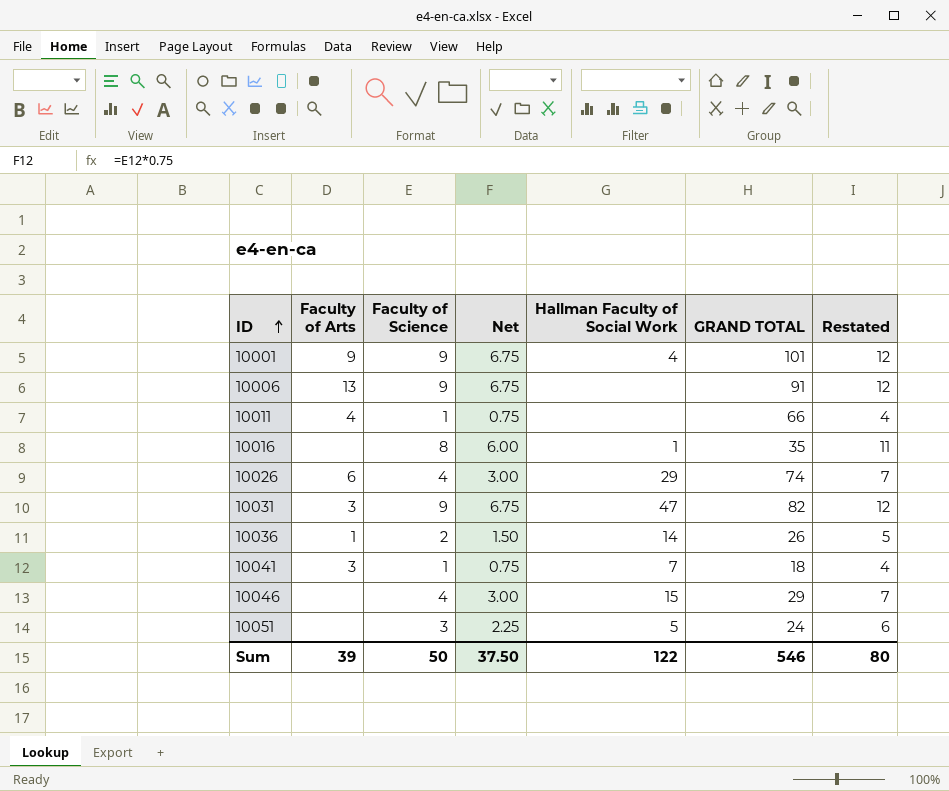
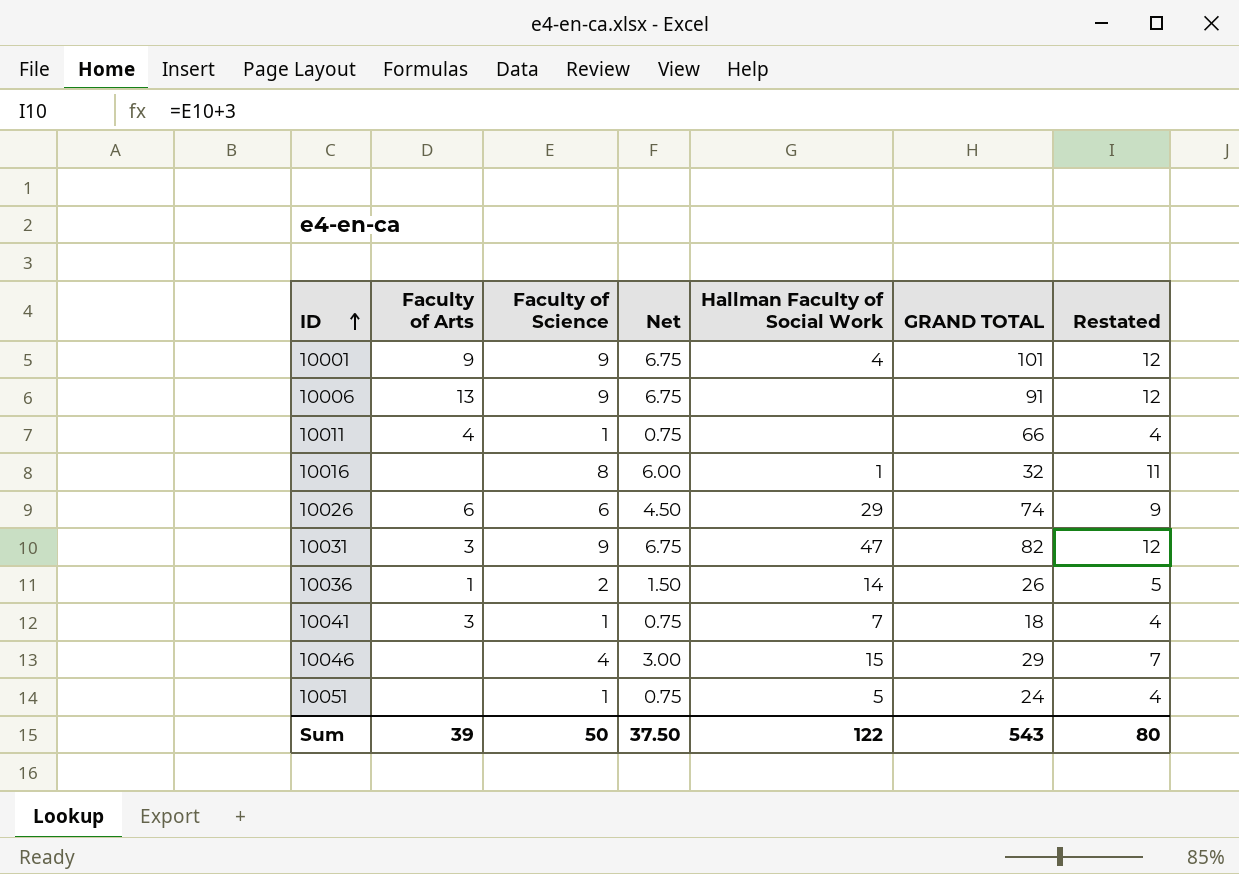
10016 | GRAND TOTAL: 35 -> 32
10026 | Faculty of Science: 4 -> 6
10026 | Net: 3.00 -> 4.50
10026 | Restated: 7 -> 9
10051 | Faculty of Science: 3 -> 1
10051 | Net: 2.25 -> 0.75
10051 | Restated: 6 -> 4
Sum | GRAND TOTAL: 546 -> 543

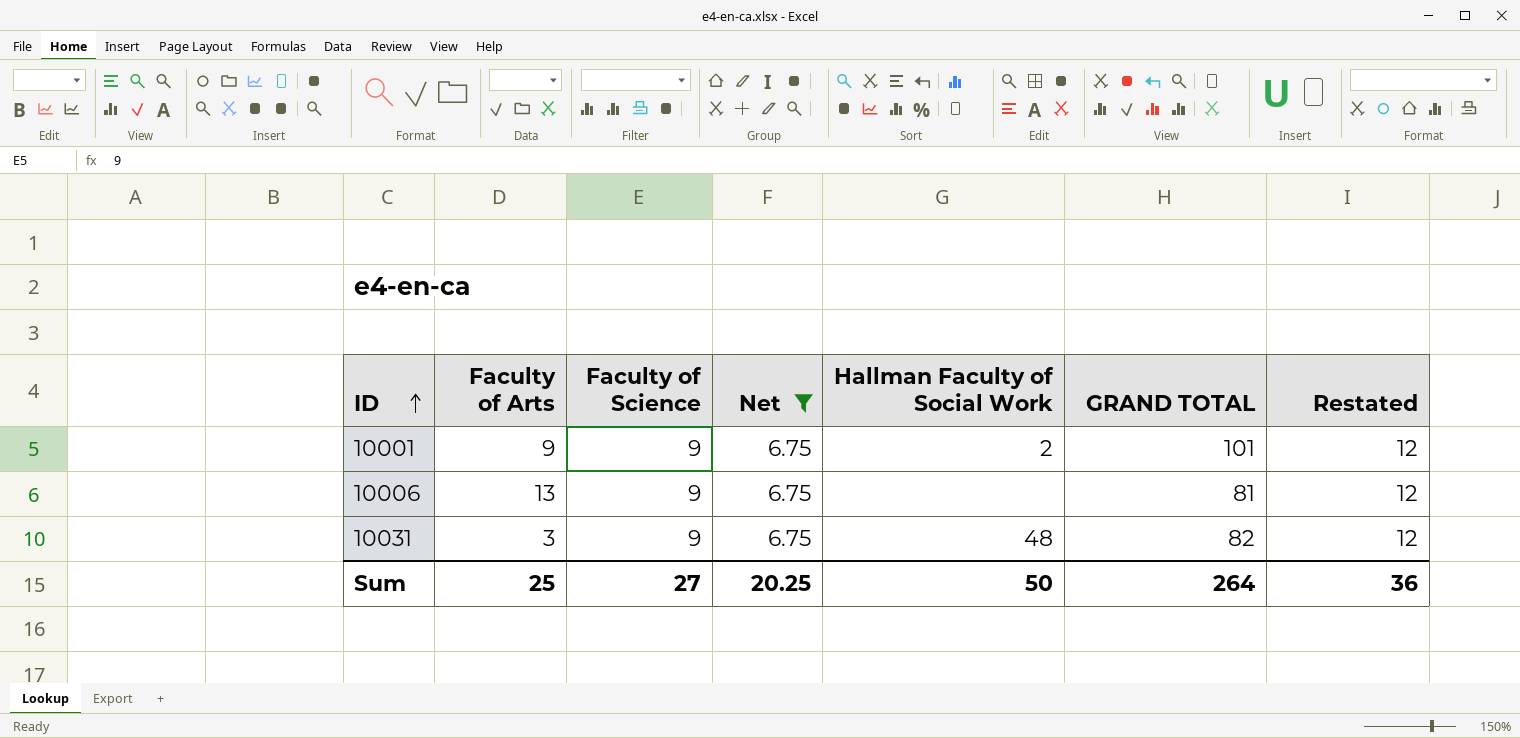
filter: none -> Net = 6.75
10001 | Hallman Faculty of Social Work: 4 -> 2
10006 | GRAND TOTAL: 91 -> 81
10031 | Hallman Faculty of Social Work: 47 -> 48
Sum | Faculty of Arts: 39 -> 25
Sum | Faculty of Science: 50 -> 27
Sum | Net: 37.50 -> 20.25
Sum | Hallman Faculty of Social Work: 122 -> 50
Sum | GRAND TOTAL: 543 -> 264
Sum | Restated: 80 -> 36

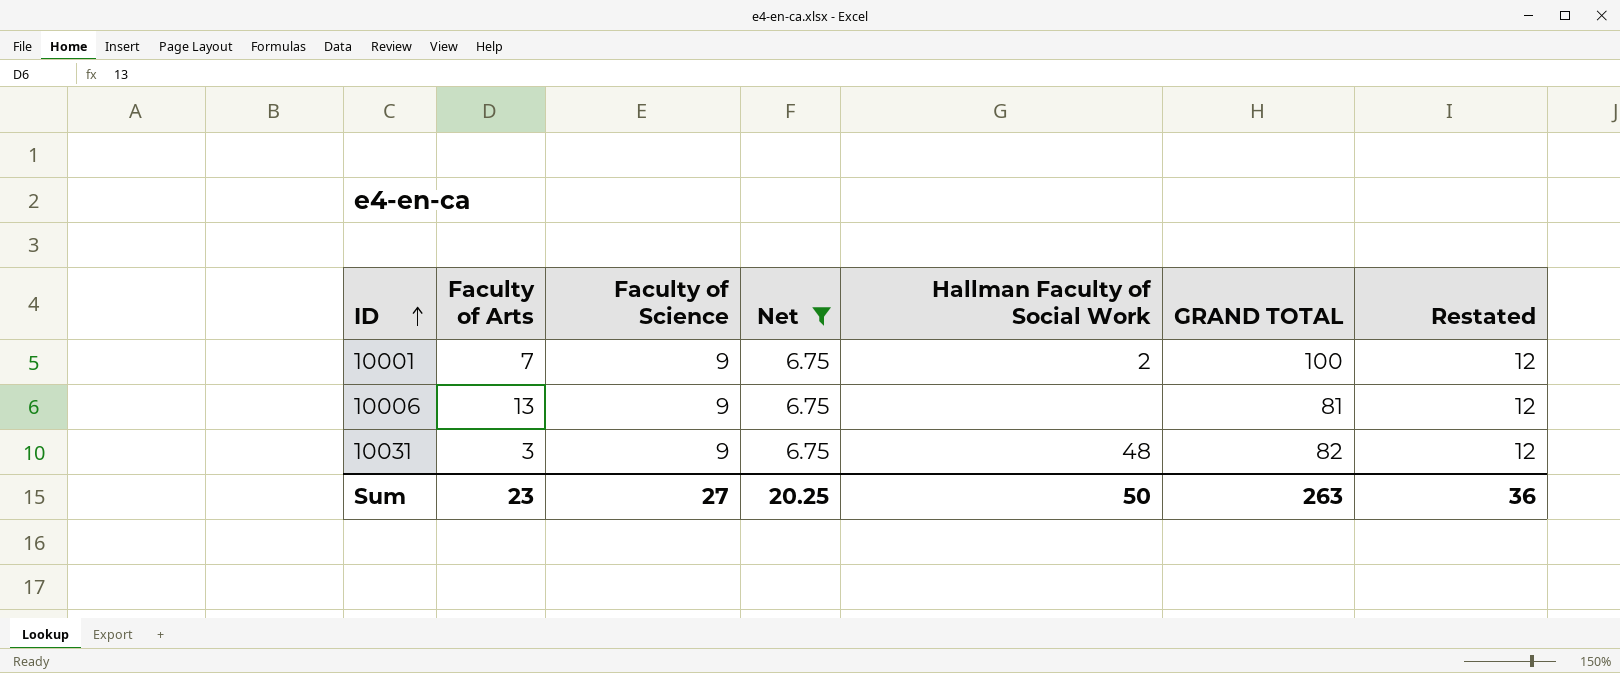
10001 | Faculty of Arts: 9 -> 7
10001 | GRAND TOTAL: 101 -> 100
Sum | Faculty of Arts: 25 -> 23
Sum | GRAND TOTAL: 264 -> 263

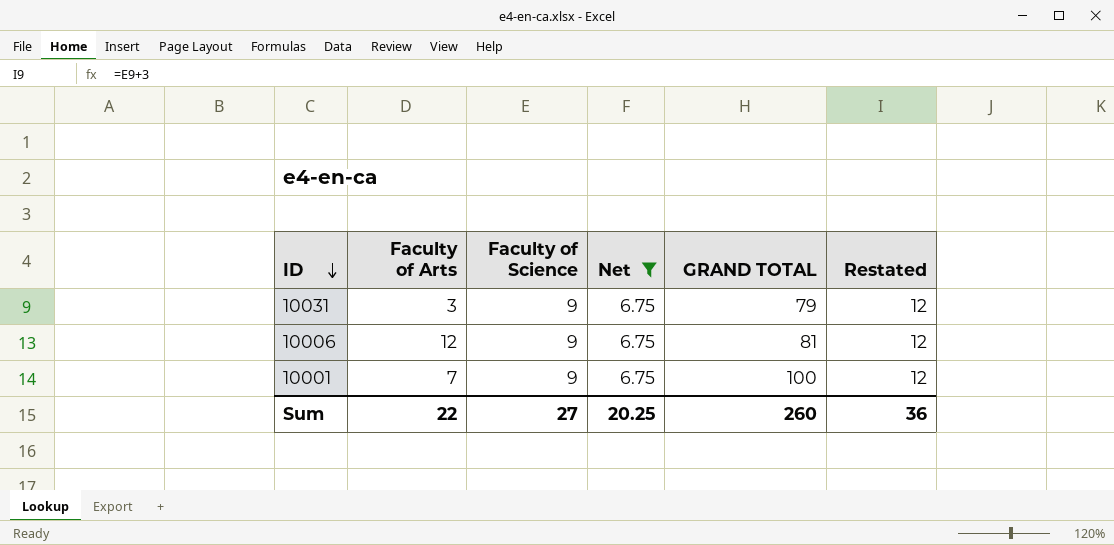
row order: ID ascending -> ID descending
column Hallman Faculty of Social Work | position: 5 -> none
10031 | GRAND TOTAL: 82 -> 79
10006 | Faculty of Arts: 13 -> 12
Sum | Faculty of Arts: 23 -> 22
Sum | GRAND TOTAL: 263 -> 260

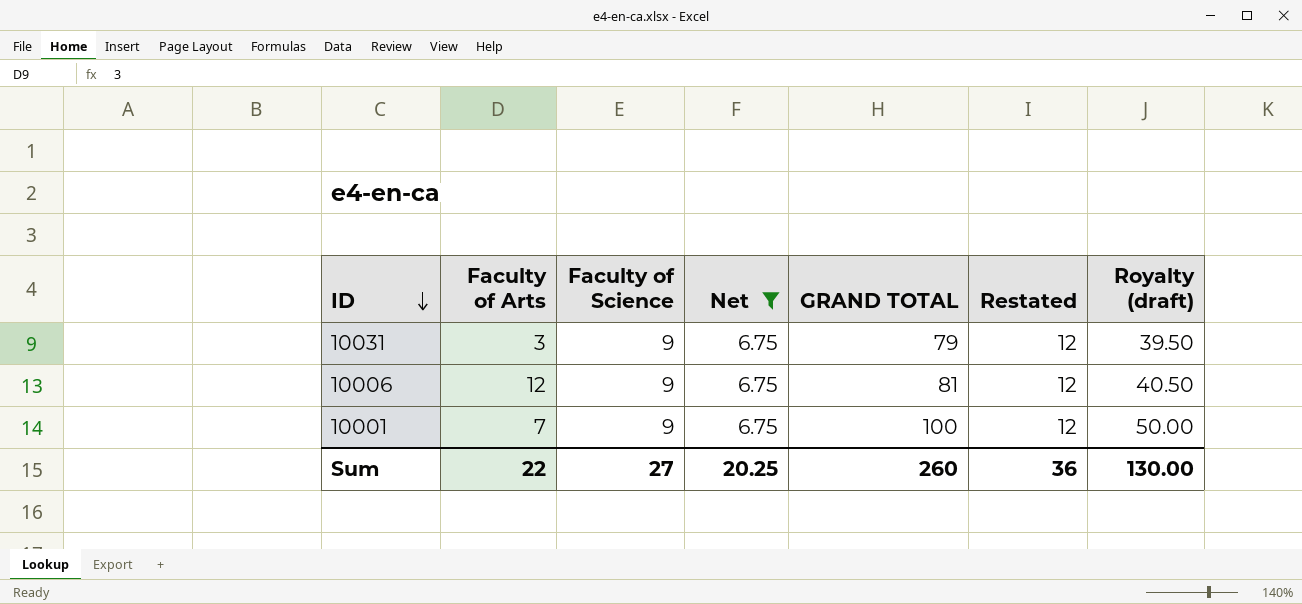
column Royalty (draft) | formula: none -> [GRAND TOTAL] * 0.5

